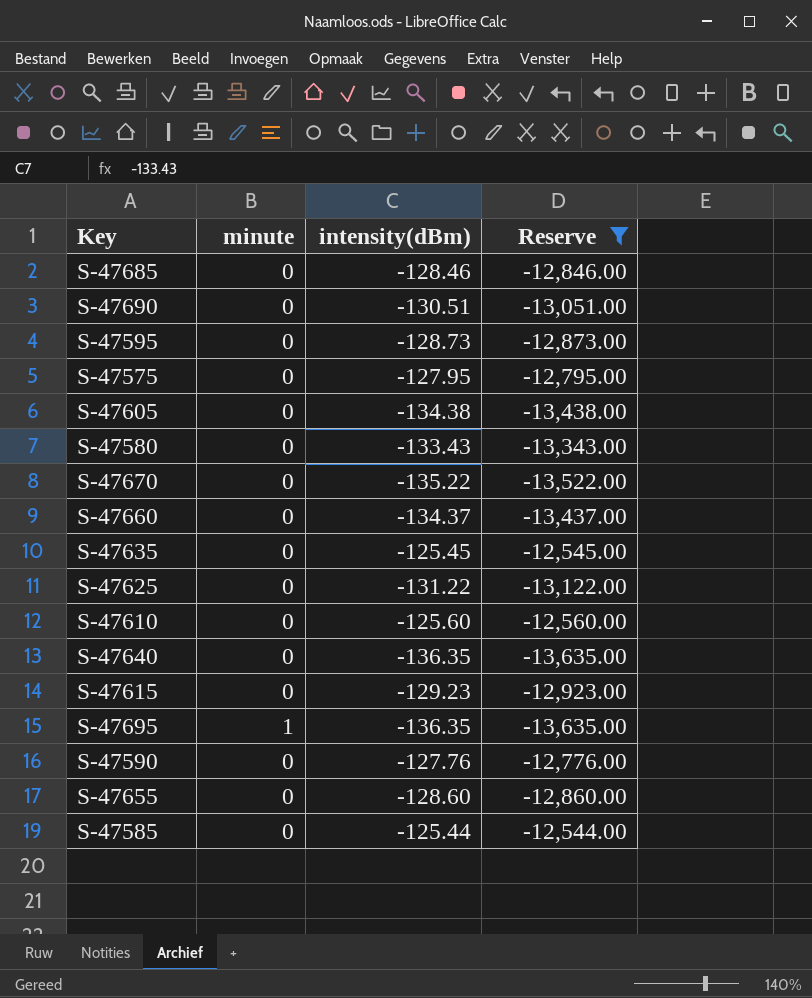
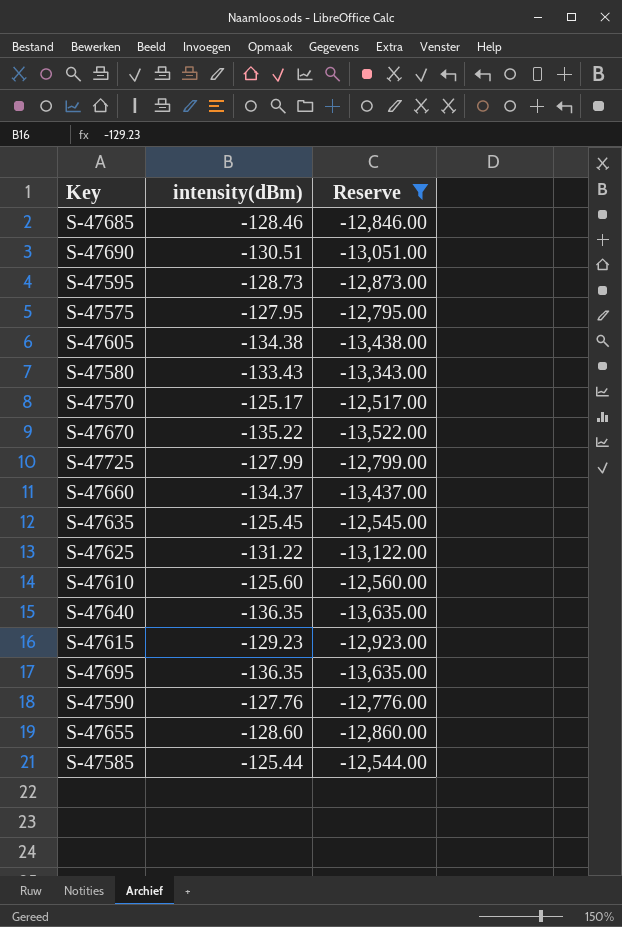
column minute | position: 2 -> none
row S-47570: none -> -125.17 | -12,517.00
row S-47725: none -> -127.99 | -12,799.00

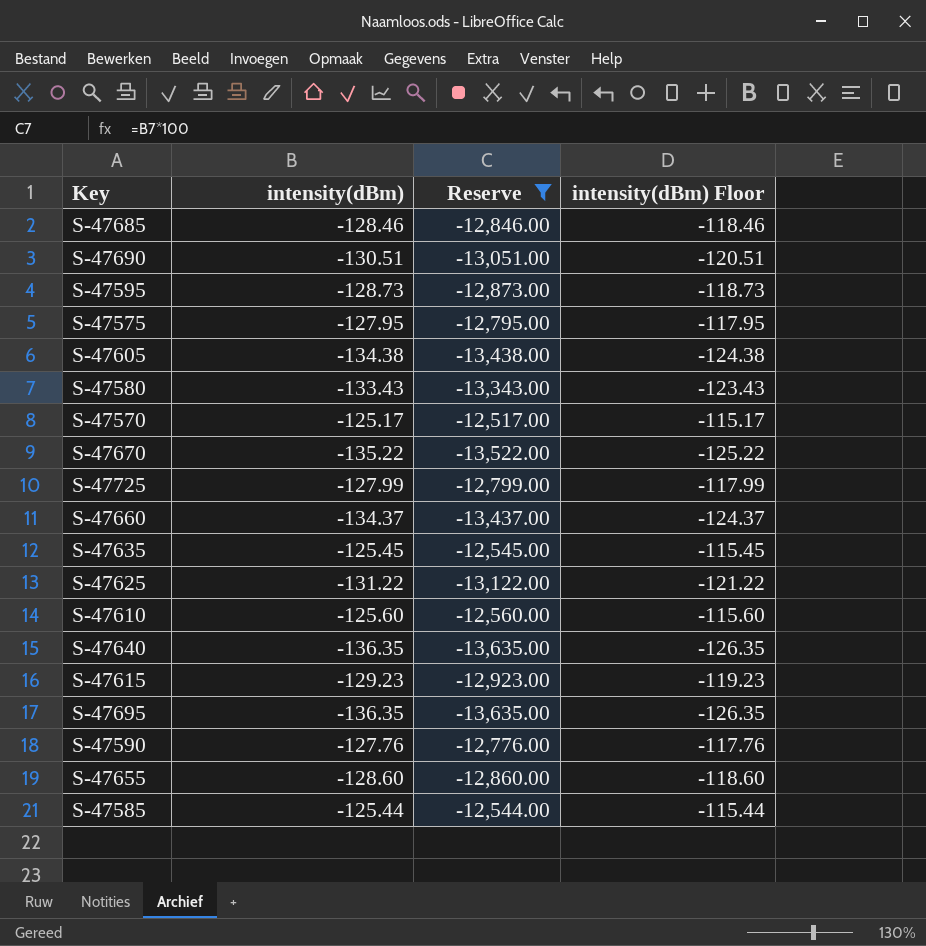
column intensity(dBm) Floor | formula: none -> [intensity(dBm)] + 10

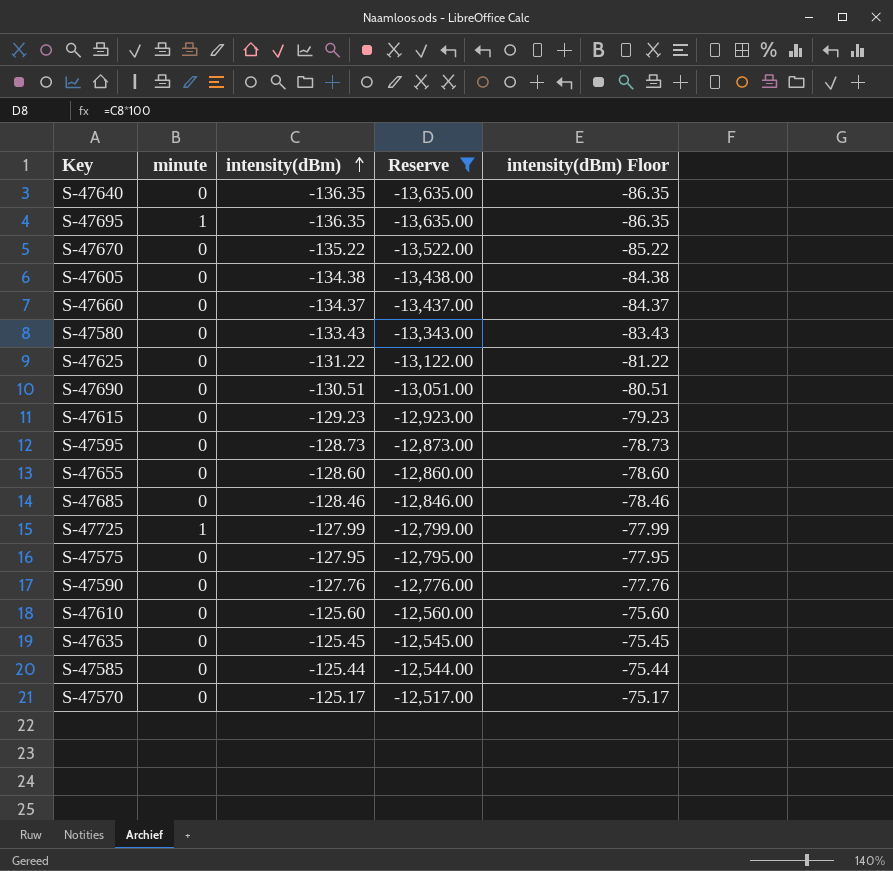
row order: none -> intensity(dBm) ascending
column minute | position: none -> 2
column intensity(dBm) Floor | formula: [intensity(dBm)] + 10 -> [intensity(dBm)] + 50

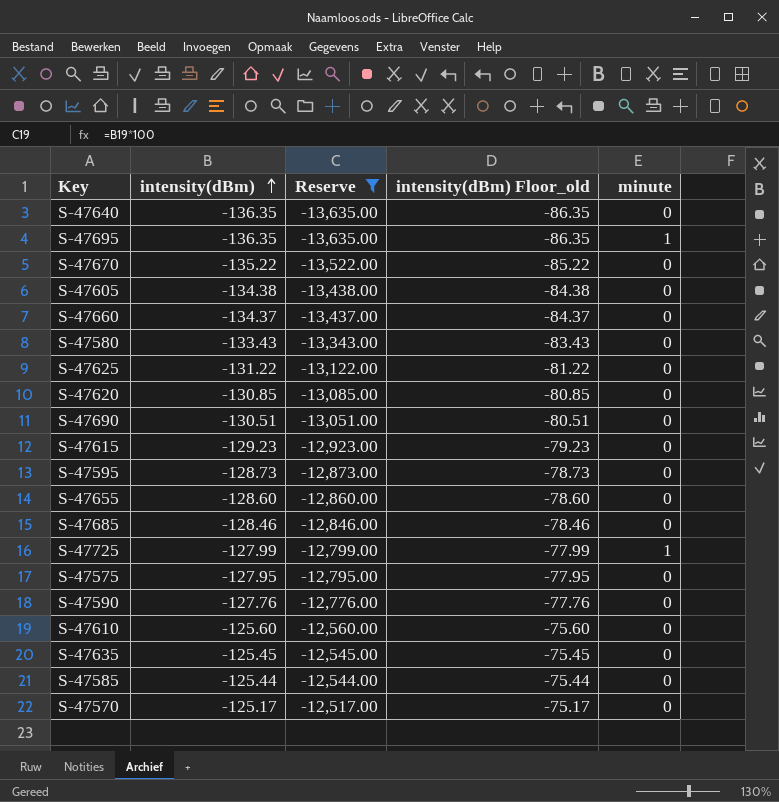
column name: intensity(dBm) Floor -> intensity(dBm) Floor_old
column minute | position: 2 -> 5
row S-47620: none -> -130.85 | -13,085.00 | -80.85 | 0

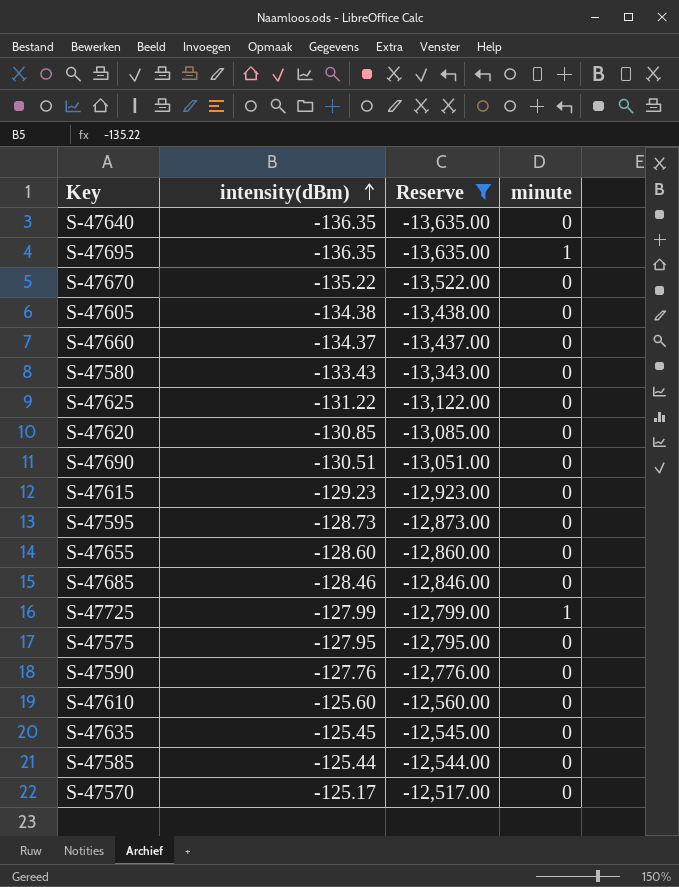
column intensity(dBm) Floor_old | formula: [intensity(dBm)] + 50 -> none

